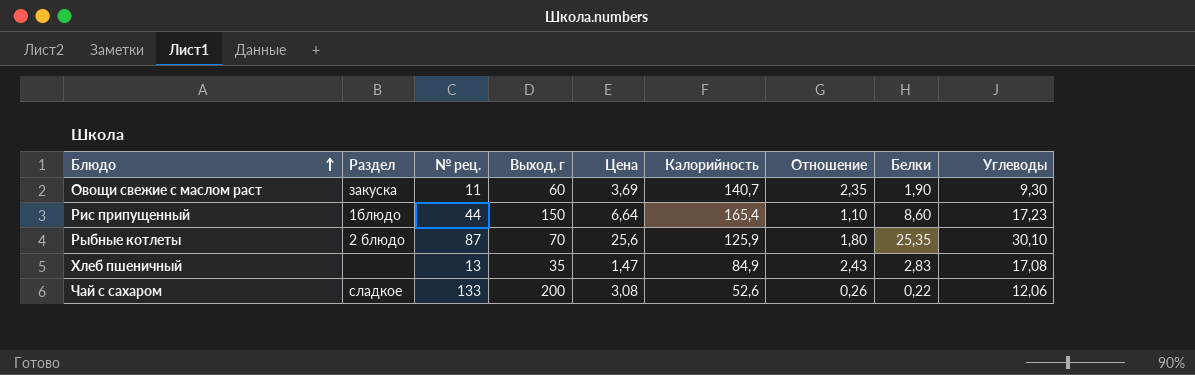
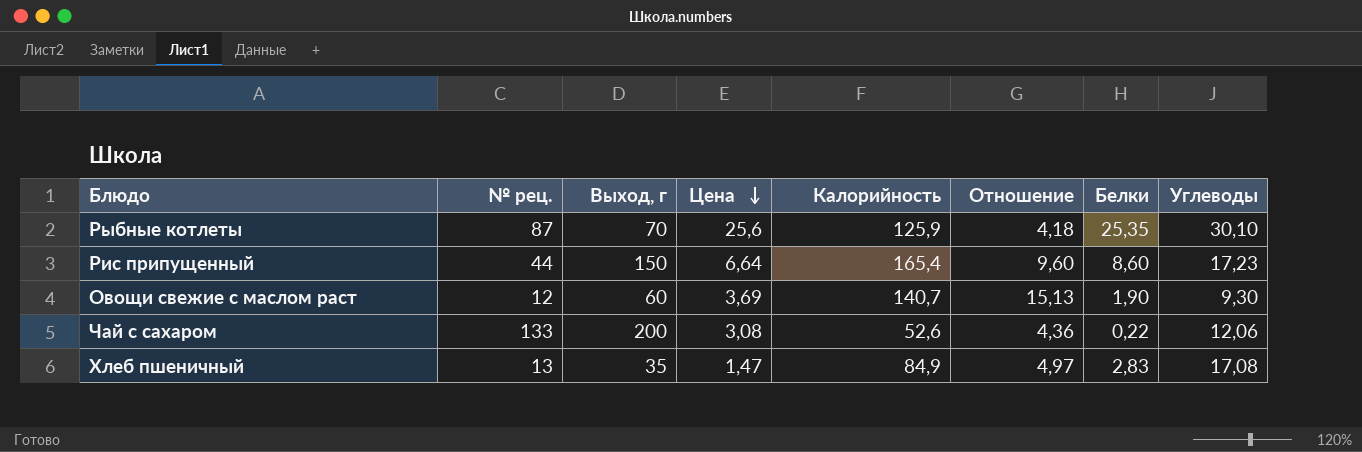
row order: Блюдо ascending -> Цена descending
column Раздел | position: 2 -> none
column Отношение | formula: [Калорийность] / [Выход, г] -> [Калорийность] / [Углеводы]
Овощи свежие с маслом раст | № рец.: 11 -> 12

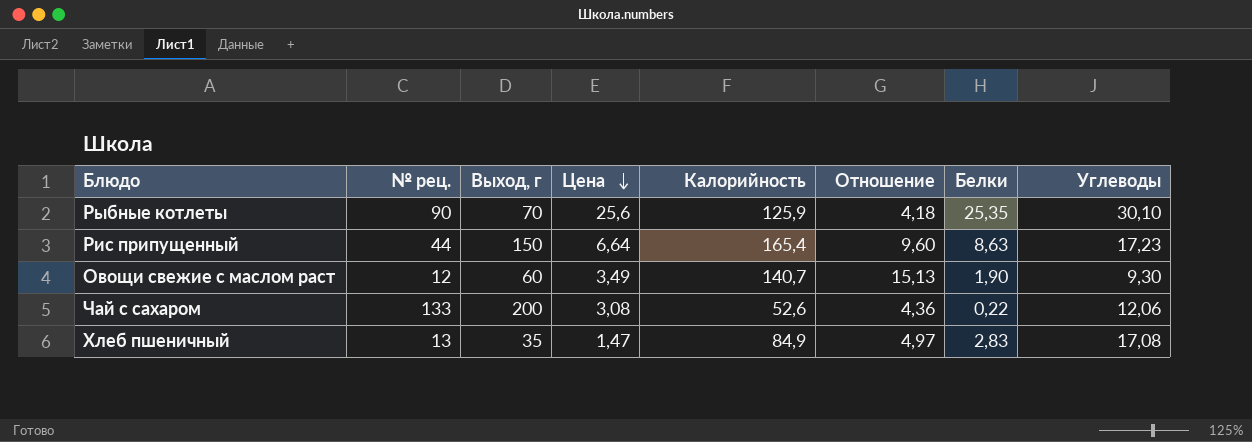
Рыбные котлеты | № рец.: 87 -> 90
Рис припущенный | Белки: 8,60 -> 8,63
Овощи свежие с маслом раст | Цена: 3,69 -> 3,49

